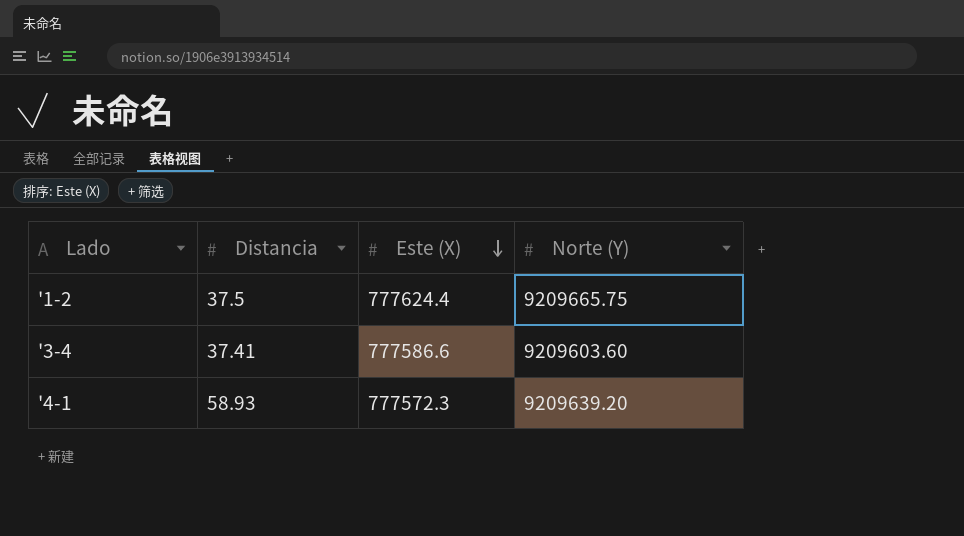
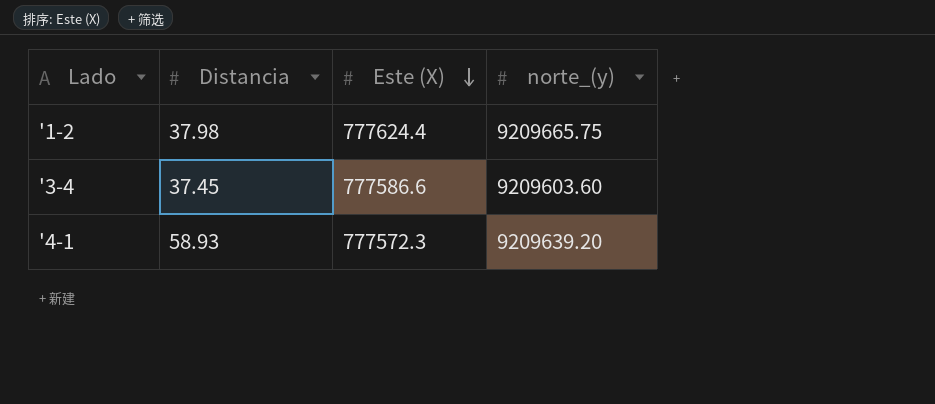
column name: Norte (Y) -> norte_(y)
'1-2 | Distancia: 37.5 -> 37.98
'3-4 | Distancia: 37.41 -> 37.45

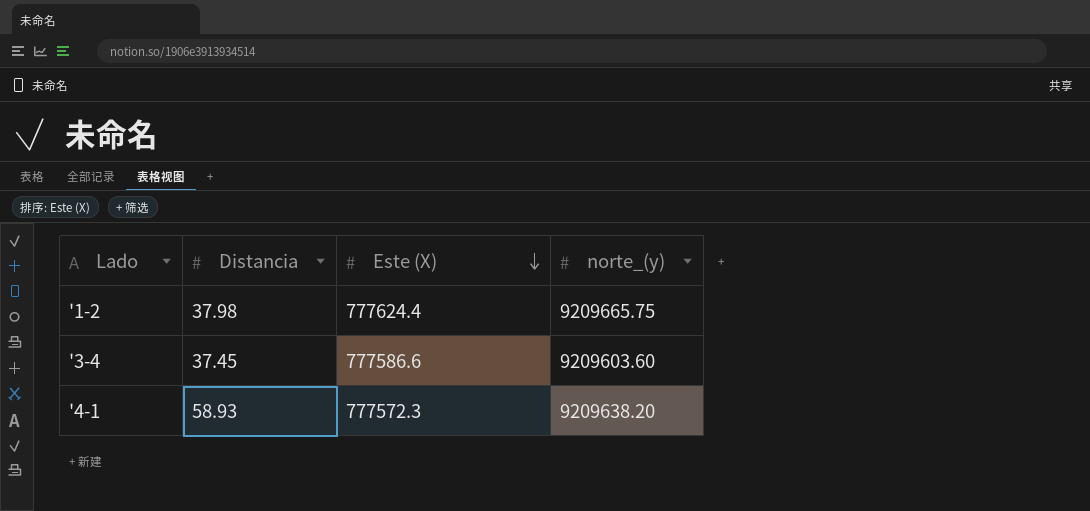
'4-1 | norte_(y): 9209639.20 -> 9209638.20

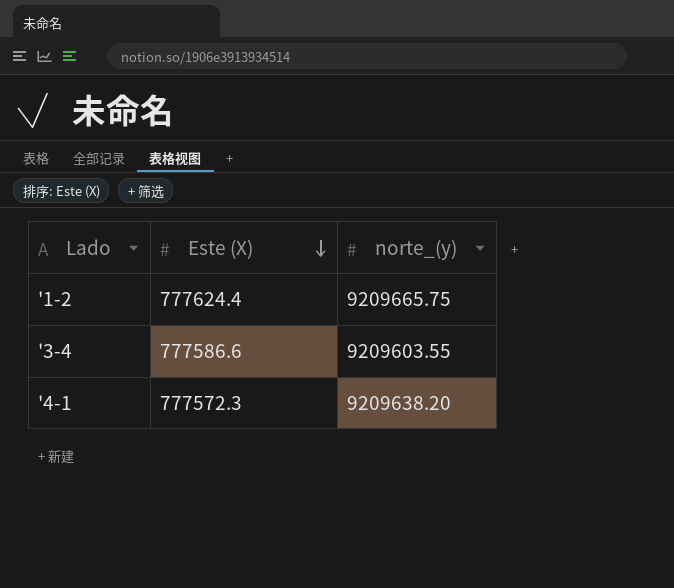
column Distancia | position: 2 -> none
'3-4 | norte_(y): 9209603.60 -> 9209603.55

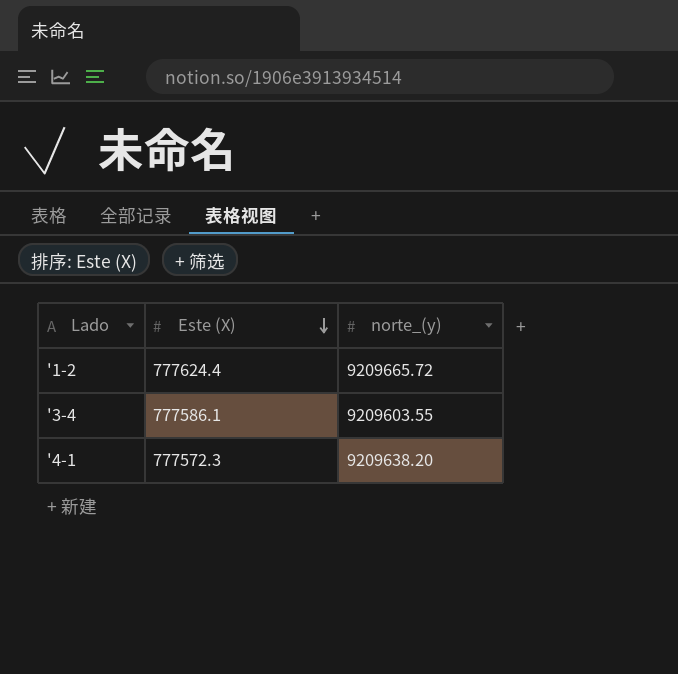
'1-2 | norte_(y): 9209665.75 -> 9209665.72
'3-4 | Este (X): 777586.6 -> 777586.1

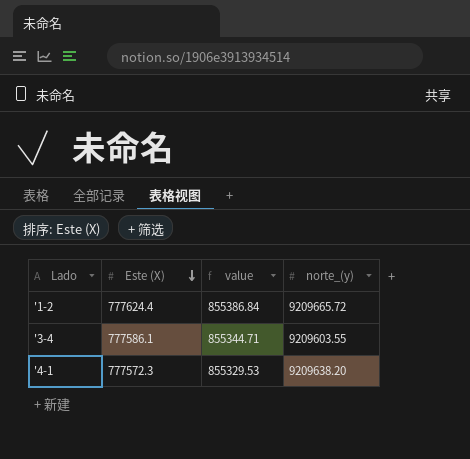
column value | formula: none -> [Este (X)] * 1.1

